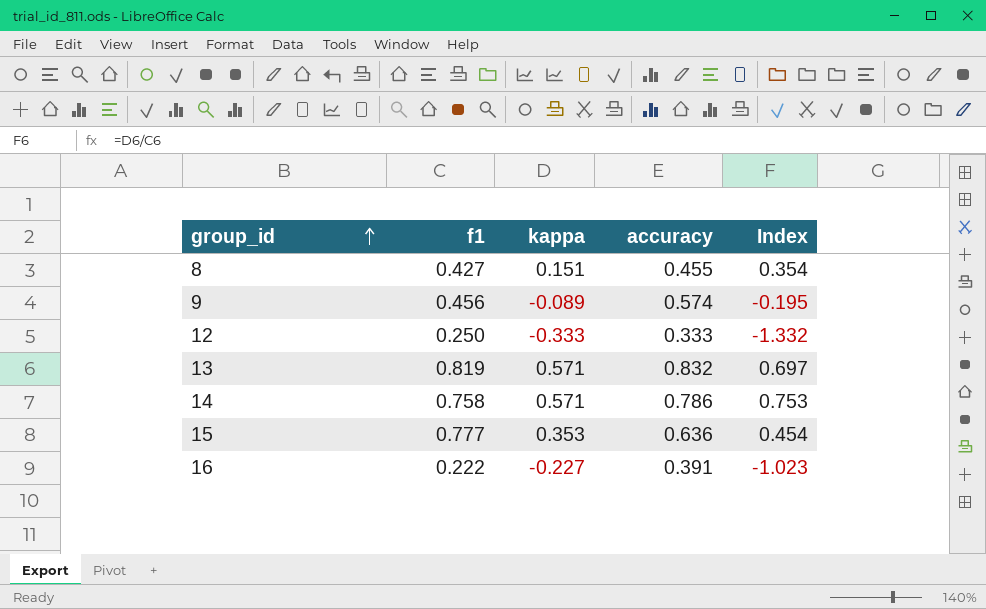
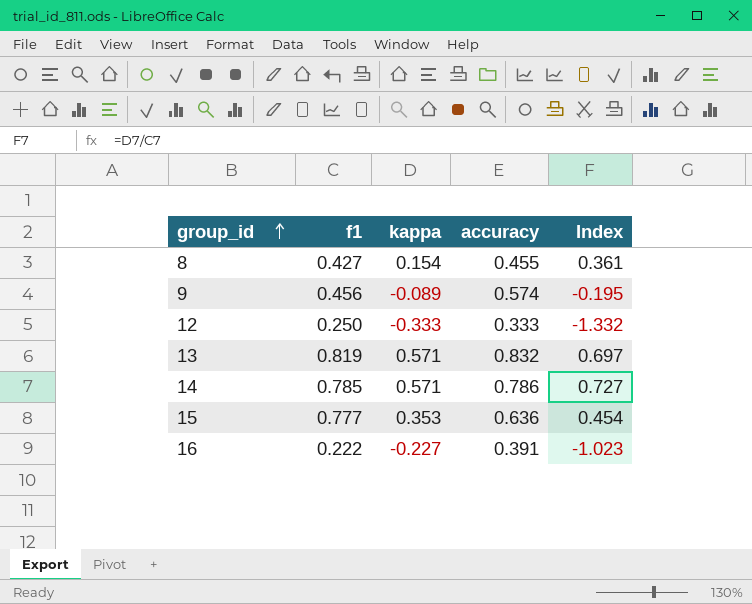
8 | kappa: 0.151 -> 0.154
8 | Index: 0.354 -> 0.361
14 | f1: 0.758 -> 0.785
14 | Index: 0.753 -> 0.727

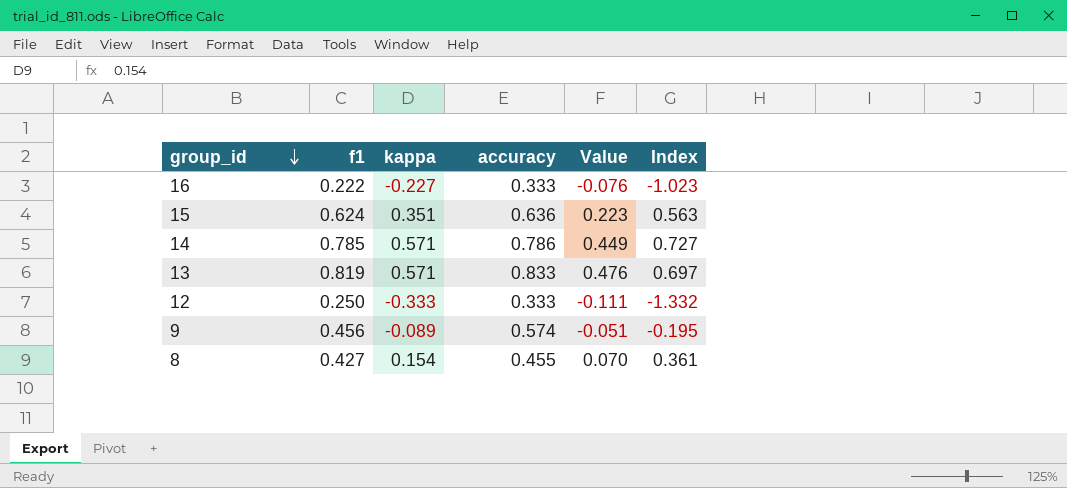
row order: group_id ascending -> group_id descending
column Value | formula: none -> [kappa] * [accuracy]
16 | accuracy: 0.391 -> 0.333
15 | f1: 0.777 -> 0.624
15 | kappa: 0.353 -> 0.351
15 | Index: 0.454 -> 0.563
13 | accuracy: 0.832 -> 0.833

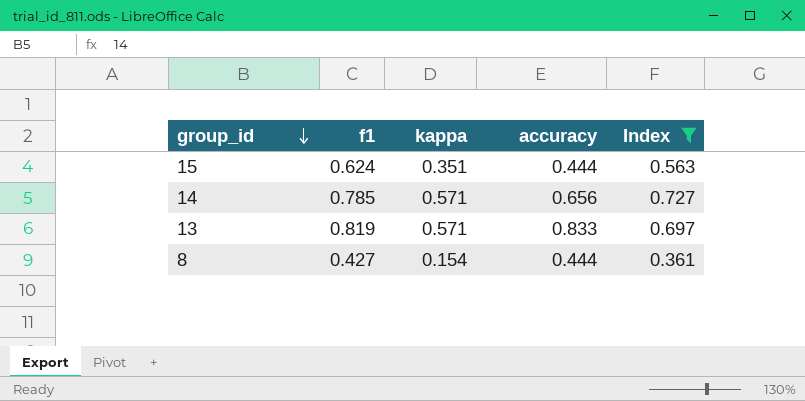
filter: none -> Index >= 0.361
column Value | formula: [kappa] * [accuracy] -> none
15 | accuracy: 0.636 -> 0.444
14 | accuracy: 0.786 -> 0.656
8 | accuracy: 0.455 -> 0.444

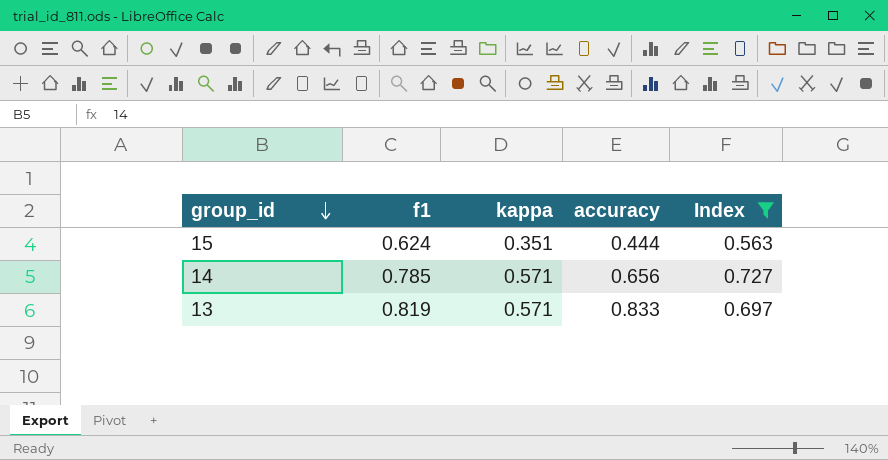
row 8: 0.427 | 0.154 | 0.444 | 0.361 -> none

